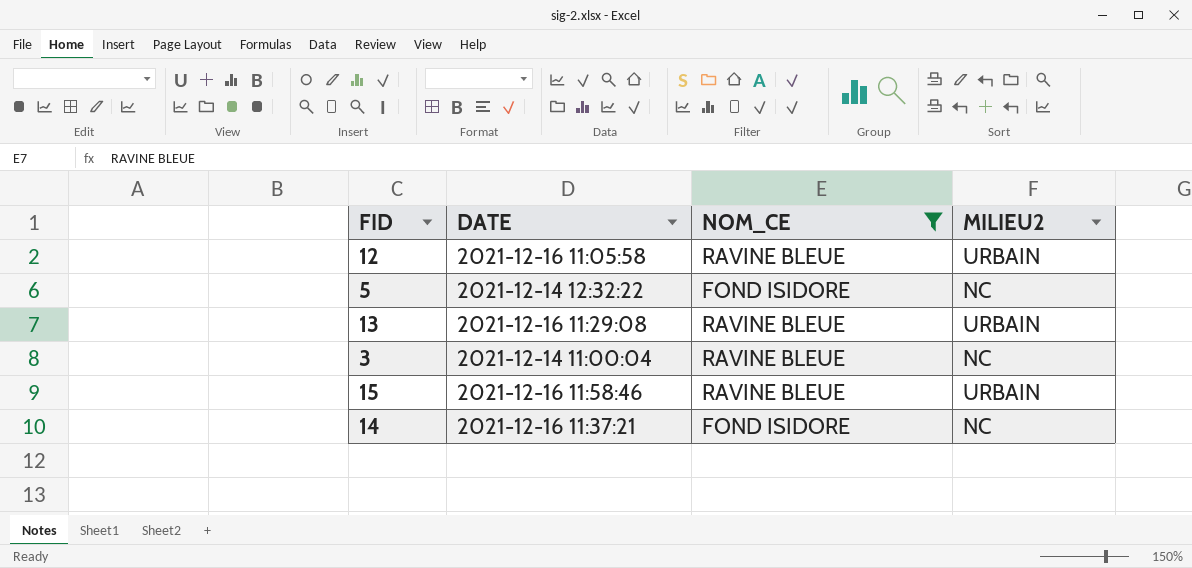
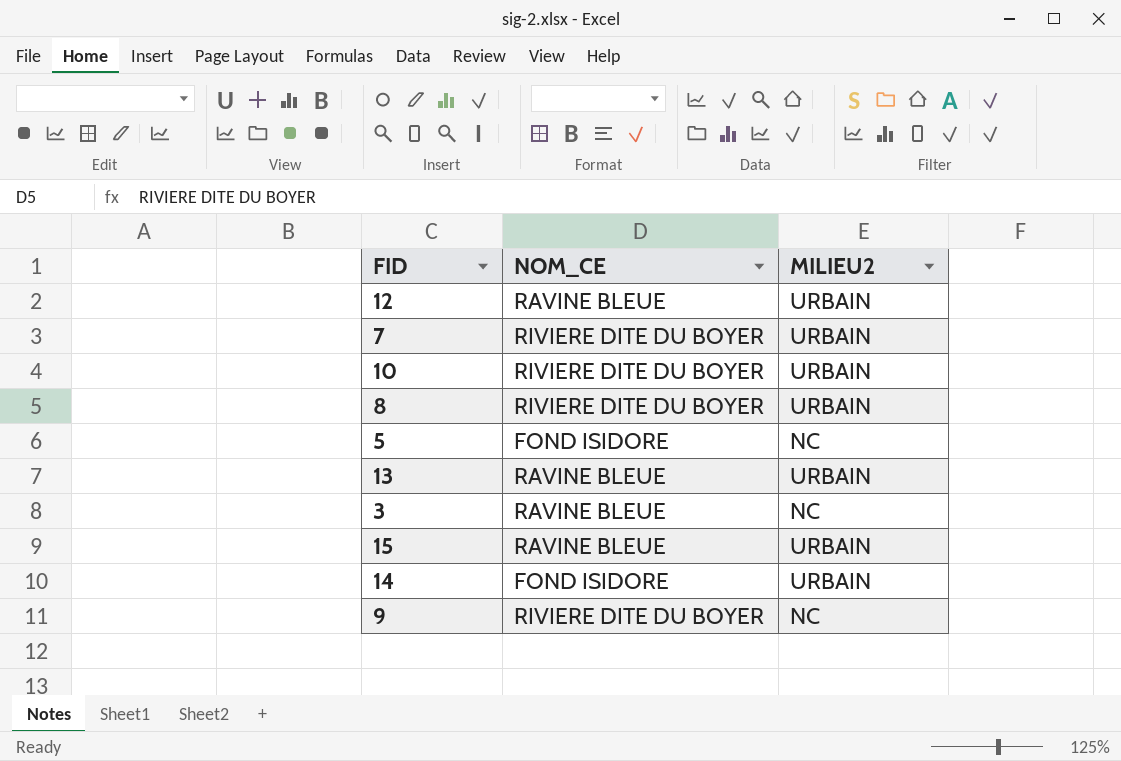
filter: NOM_CE != RIVIERE DITE DU BOYER -> none
column DATE | position: 2 -> none
14 | MILIEU2: NC -> URBAIN

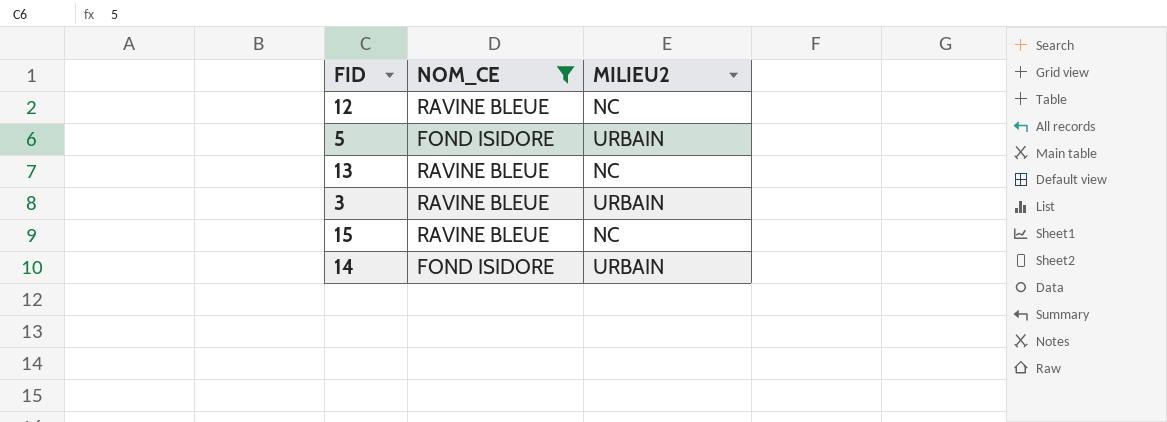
filter: none -> NOM_CE != RIVIERE DITE DU BOYER
12 | MILIEU2: URBAIN -> NC
5 | MILIEU2: NC -> URBAIN
13 | MILIEU2: URBAIN -> NC
3 | MILIEU2: NC -> URBAIN
15 | MILIEU2: URBAIN -> NC

